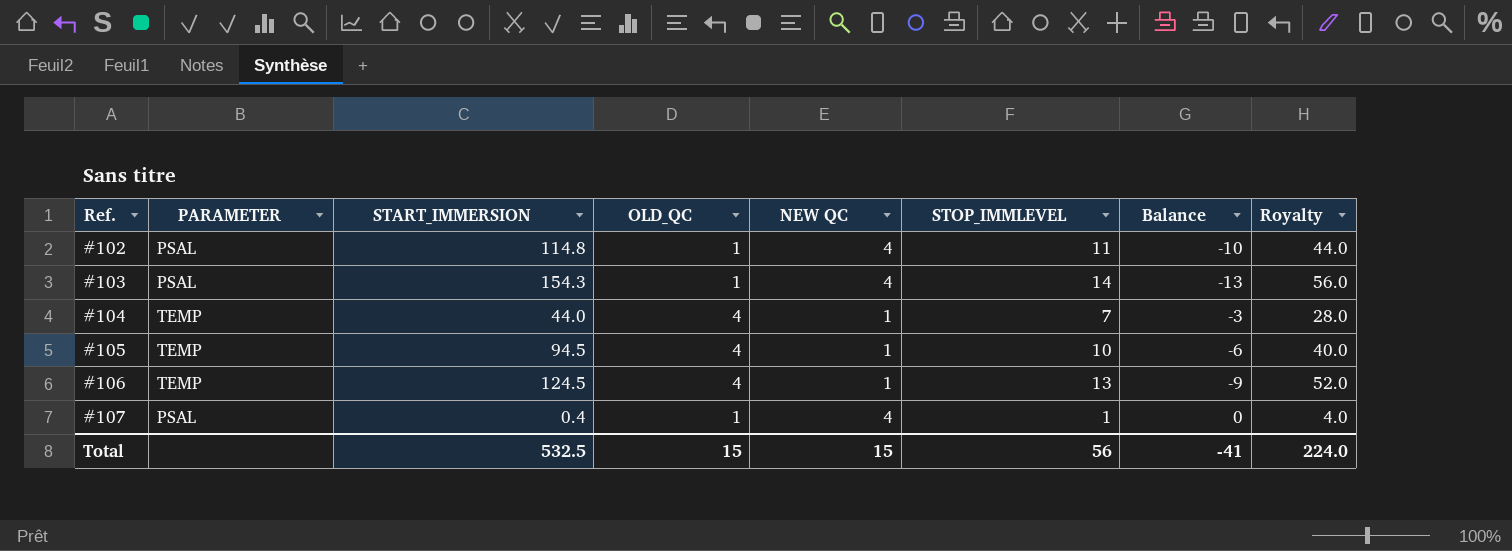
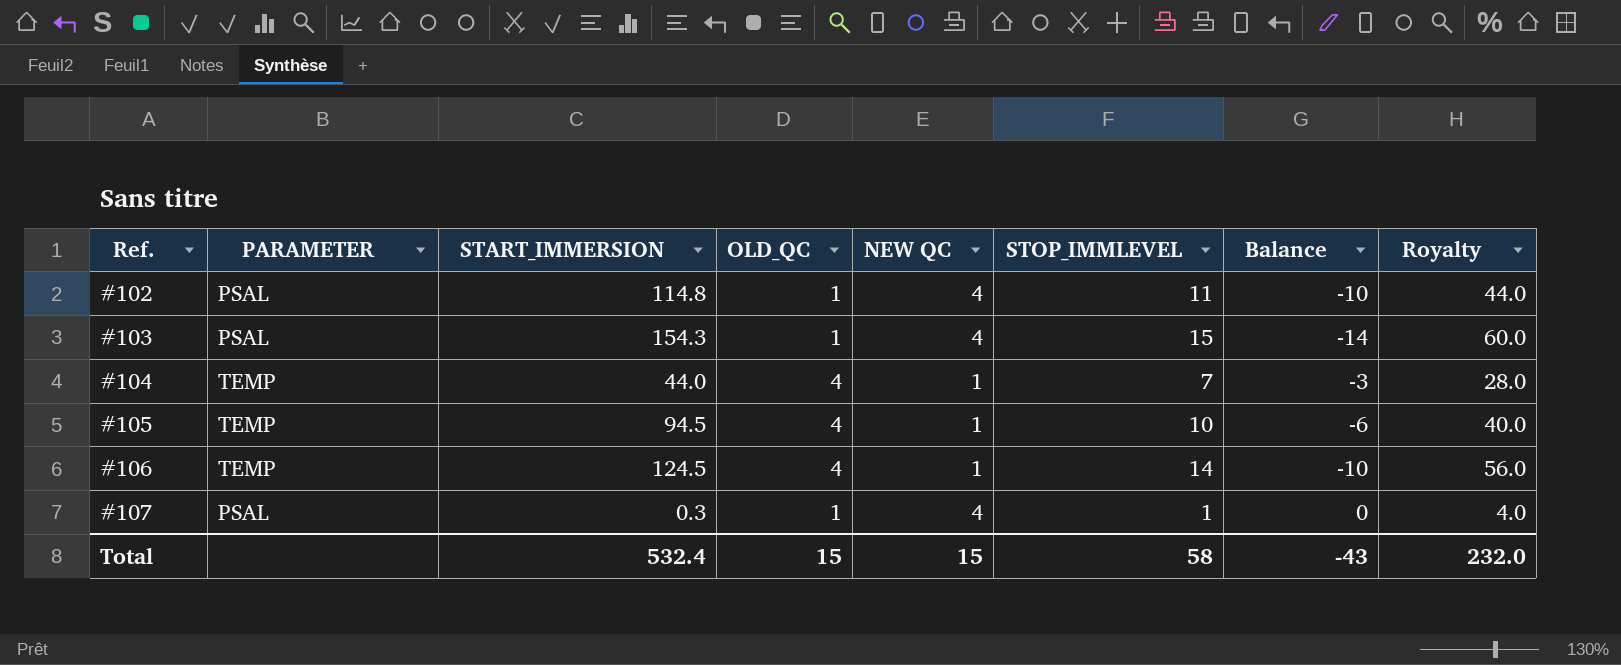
#103 | STOP_IMMLEVEL: 14 -> 15
#103 | Balance: -13 -> -14
#103 | Royalty: 56.0 -> 60.0
#106 | STOP_IMMLEVEL: 13 -> 14
#106 | Balance: -9 -> -10
#106 | Royalty: 52.0 -> 56.0
#107 | START_IMMERSION: 0.4 -> 0.3
Total | START_IMMERSION: 532.5 -> 532.4
Total | STOP_IMMLEVEL: 56 -> 58
Total | Balance: -41 -> -43
Total | Royalty: 224.0 -> 232.0

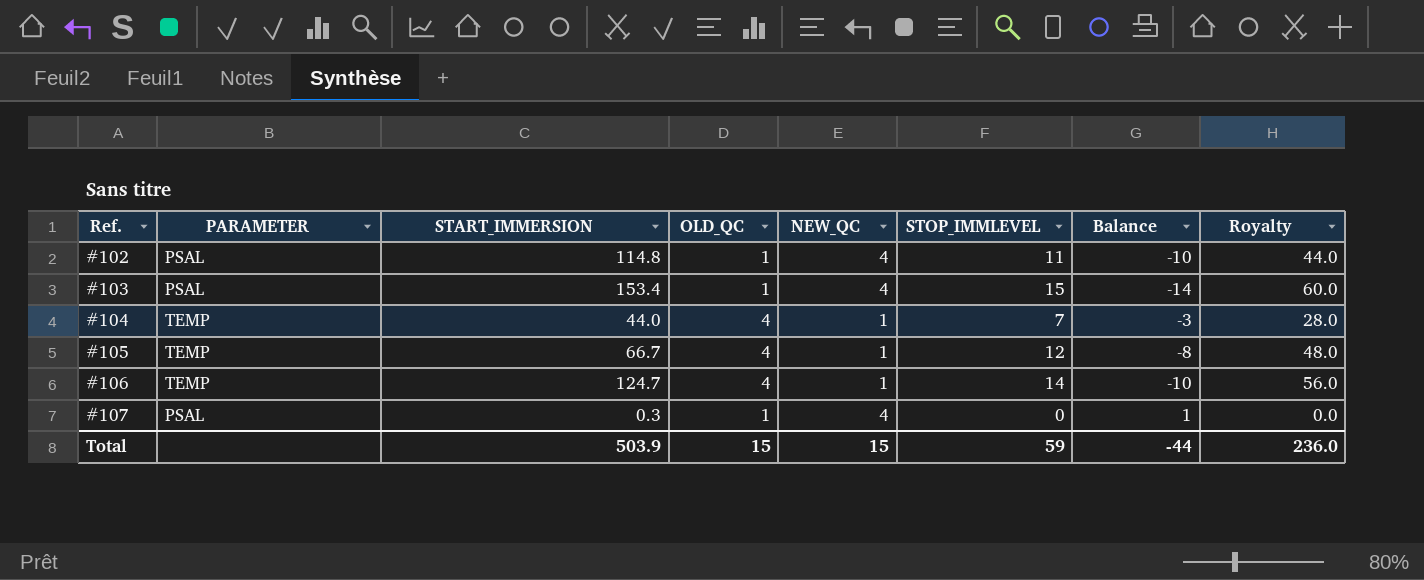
column name: NEW QC -> NEW_QC
#103 | START_IMMERSION: 154.3 -> 153.4
#105 | START_IMMERSION: 94.5 -> 66.7
#105 | STOP_IMMLEVEL: 10 -> 12
#105 | Balance: -6 -> -8
#105 | Royalty: 40.0 -> 48.0
#106 | START_IMMERSION: 124.5 -> 124.7
#107 | STOP_IMMLEVEL: 1 -> 0
#107 | Balance: 0 -> 1
#107 | Royalty: 4.0 -> 0.0
Total | START_IMMERSION: 532.4 -> 503.9
Total | STOP_IMMLEVEL: 58 -> 59
Total | Balance: -43 -> -44
Total | Royalty: 232.0 -> 236.0

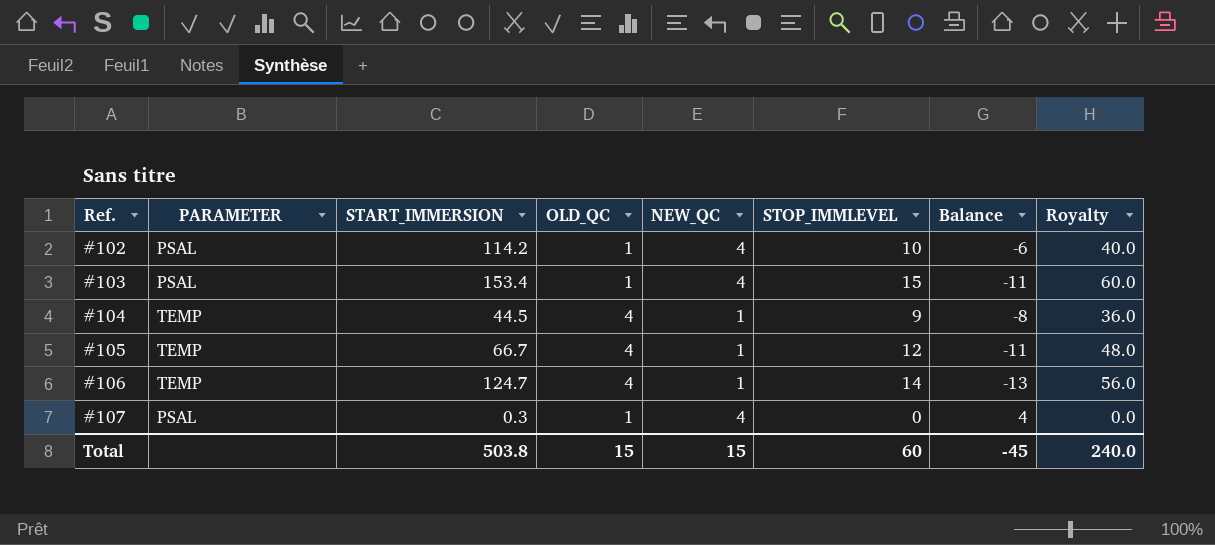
column Balance | formula: [OLD_QC] - [STOP_IMMLEVEL] -> [NEW_QC] - [STOP_IMMLEVEL]
#102 | START_IMMERSION: 114.8 -> 114.2
#102 | STOP_IMMLEVEL: 11 -> 10
#102 | Royalty: 44.0 -> 40.0
#104 | START_IMMERSION: 44.0 -> 44.5
#104 | STOP_IMMLEVEL: 7 -> 9
#104 | Royalty: 28.0 -> 36.0
Total | START_IMMERSION: 503.9 -> 503.8
Total | STOP_IMMLEVEL: 59 -> 60
Total | Balance: -44 -> -45
Total | Royalty: 236.0 -> 240.0

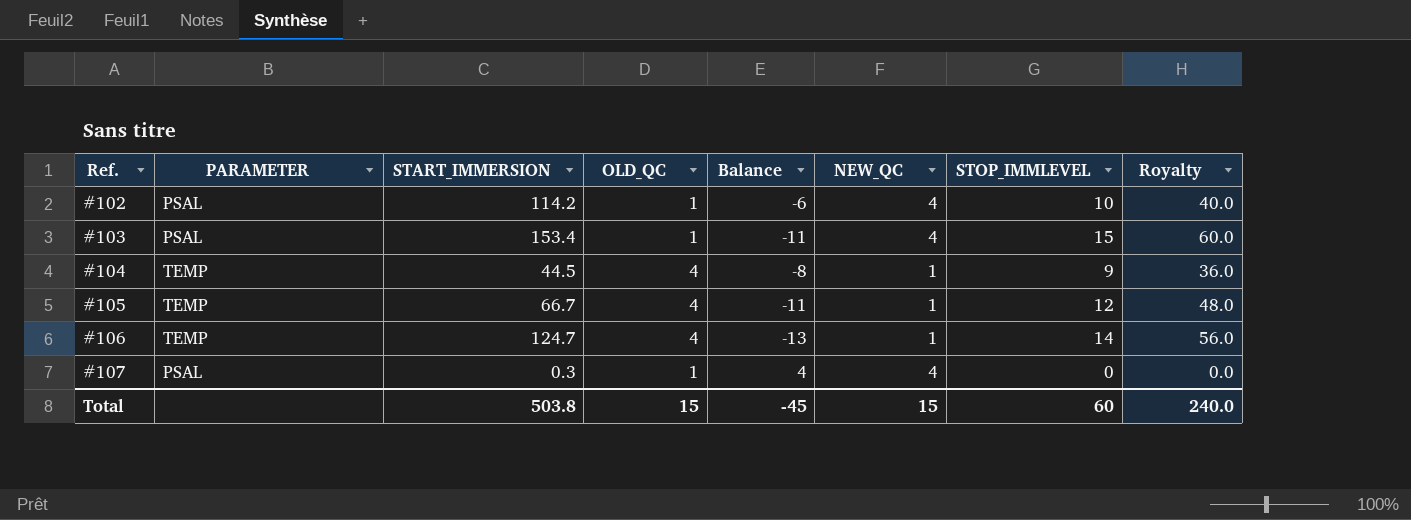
column Balance | position: 7 -> 5

